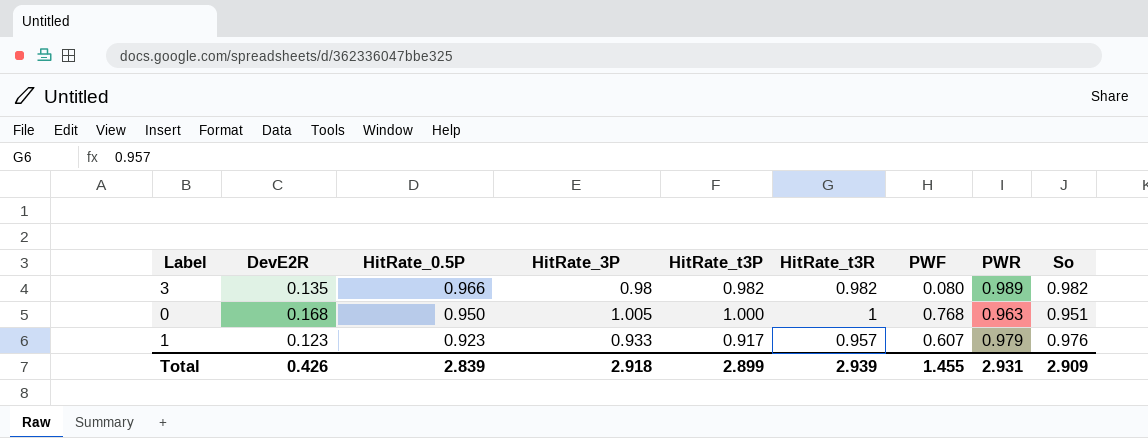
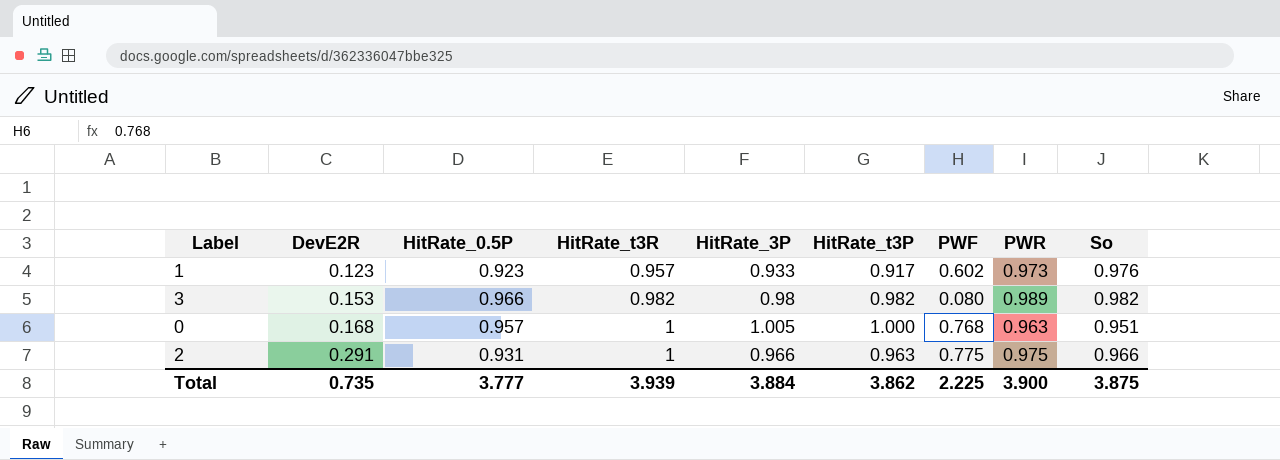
row order: HitRate_0.5P descending -> DevE2R ascending
column HitRate_t3R | position: 6 -> 4
1 | PWF: 0.607 -> 0.602
1 | PWR: 0.979 -> 0.973
3 | DevE2R: 0.135 -> 0.153
0 | HitRate_0.5P: 0.950 -> 0.957
row 2: none -> 0.291 | 0.931 | 1 | 0.966 | 0.963 | 0.775 | 0.975 | 0.966
Total | DevE2R: 0.426 -> 0.735
Total | HitRate_0.5P: 2.839 -> 3.777
Total | HitRate_t3R: 2.939 -> 3.939
Total | HitRate_3P: 2.918 -> 3.884
Total | HitRate_t3P: 2.899 -> 3.862
Total | PWF: 1.455 -> 2.225
Total | PWR: 2.931 -> 3.900
Total | So: 2.909 -> 3.875

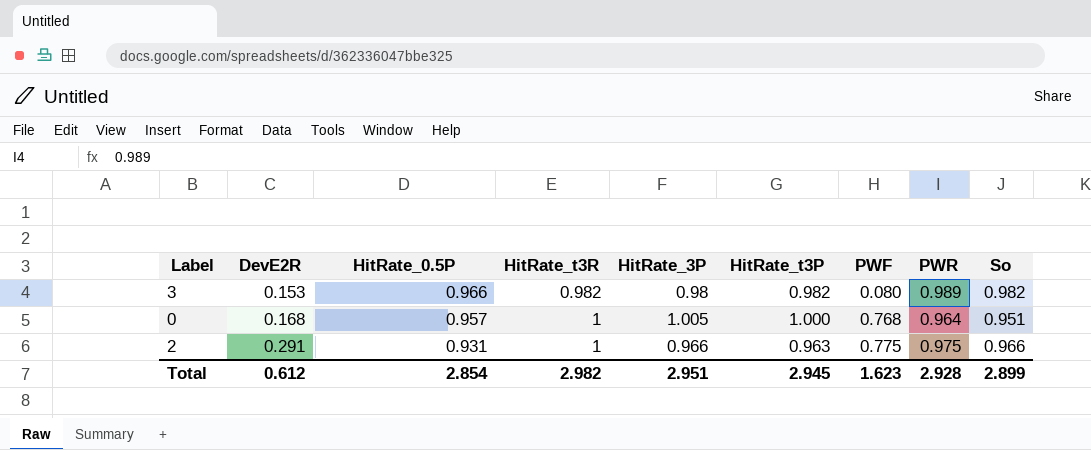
row 1: 0.123 | 0.923 | 0.957 | 0.933 | 0.917 | 0.602 | 0.973 | 0.976 -> none
0 | PWR: 0.963 -> 0.964
Total | DevE2R: 0.735 -> 0.612
Total | HitRate_0.5P: 3.777 -> 2.854
Total | HitRate_t3R: 3.939 -> 2.982
Total | HitRate_3P: 3.884 -> 2.951
Total | HitRate_t3P: 3.862 -> 2.945
Total | PWF: 2.225 -> 1.623
Total | PWR: 3.900 -> 2.928
Total | So: 3.875 -> 2.899

